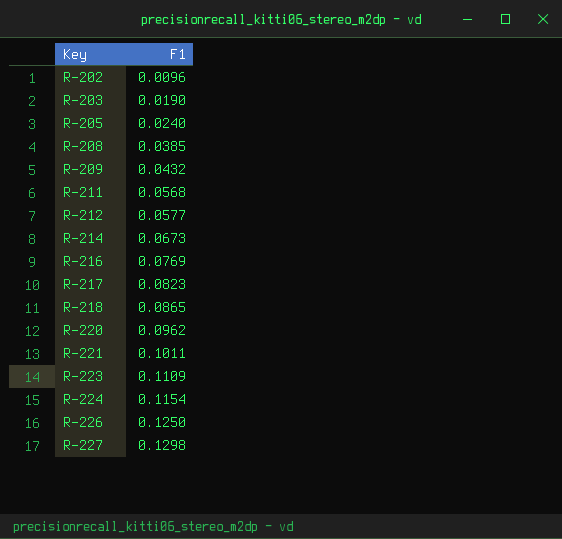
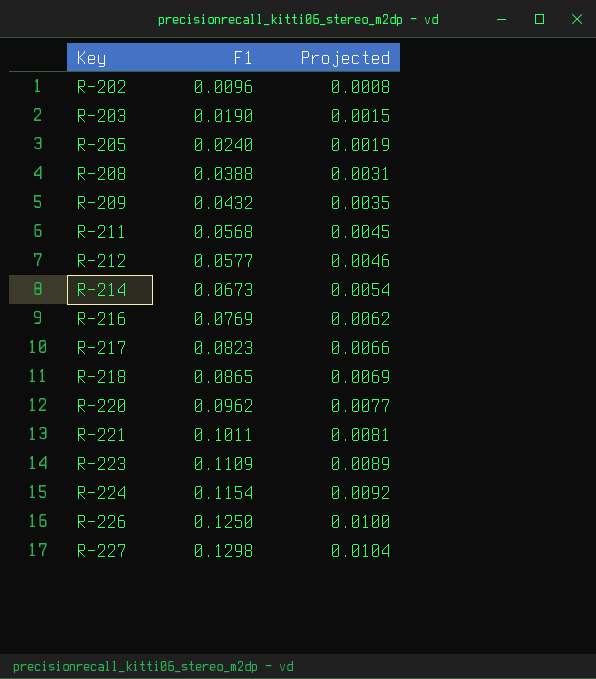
column Projected | formula: none -> [F1] * 0.08
R-208 | F1: 0.0385 -> 0.0388

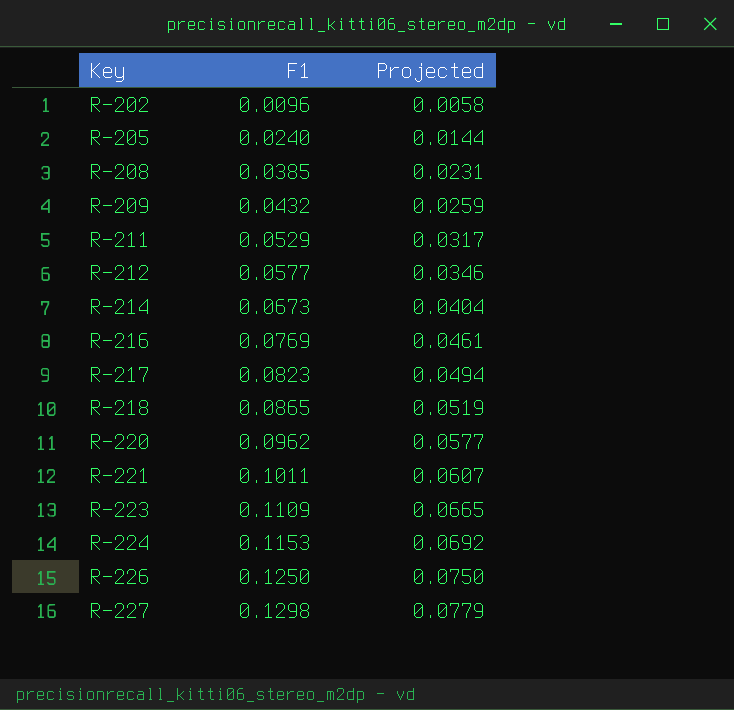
column Projected | formula: [F1] * 0.08 -> [F1] * 0.6
row R-203: 0.0190 | 0.0015 -> none
R-208 | F1: 0.0388 -> 0.0385
R-211 | F1: 0.0568 -> 0.0529
R-224 | F1: 0.1154 -> 0.1153

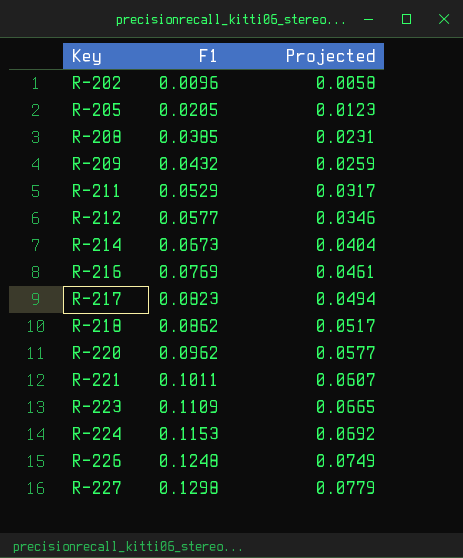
R-205 | F1: 0.0240 -> 0.0205
R-205 | Projected: 0.0144 -> 0.0123
R-218 | F1: 0.0865 -> 0.0862
R-218 | Projected: 0.0519 -> 0.0517
R-226 | F1: 0.1250 -> 0.1248
R-226 | Projected: 0.0750 -> 0.0749

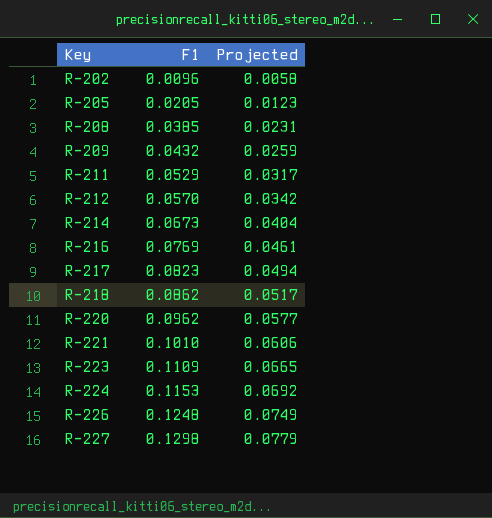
R-212 | F1: 0.0577 -> 0.0570
R-212 | Projected: 0.0346 -> 0.0342
R-221 | F1: 0.1011 -> 0.1010
R-221 | Projected: 0.0607 -> 0.0606

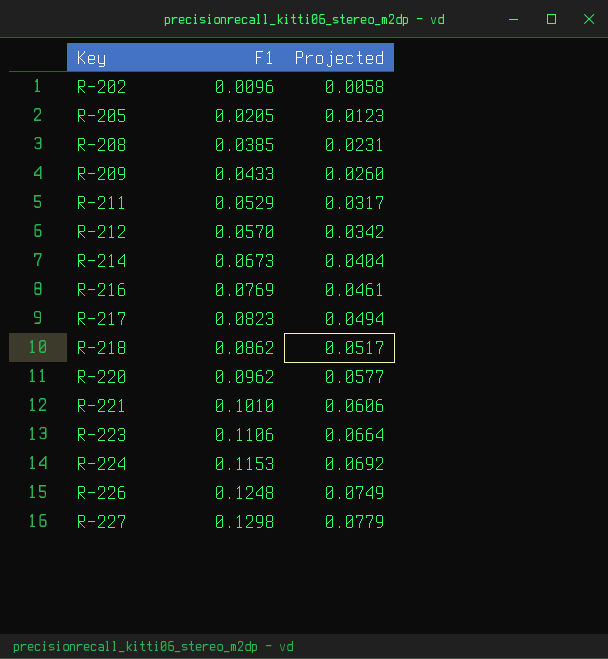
R-209 | F1: 0.0432 -> 0.0433
R-209 | Projected: 0.0259 -> 0.0260
R-223 | F1: 0.1109 -> 0.1106
R-223 | Projected: 0.0665 -> 0.0664

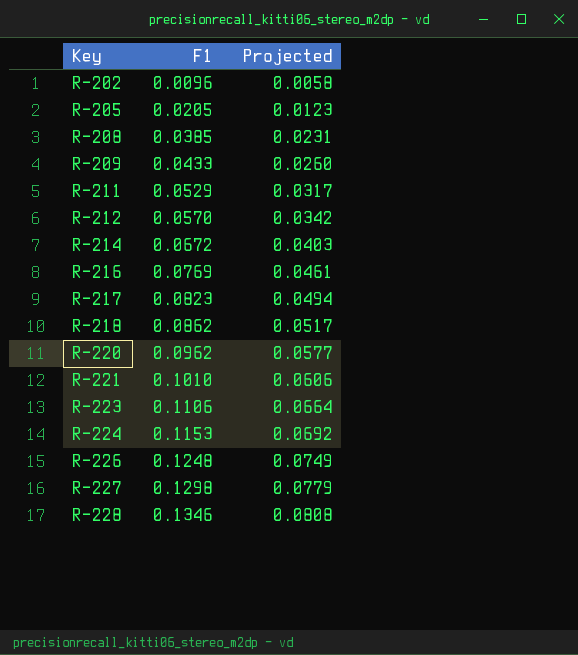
R-214 | F1: 0.0673 -> 0.0672
R-214 | Projected: 0.0404 -> 0.0403
row R-228: none -> 0.1346 | 0.0808

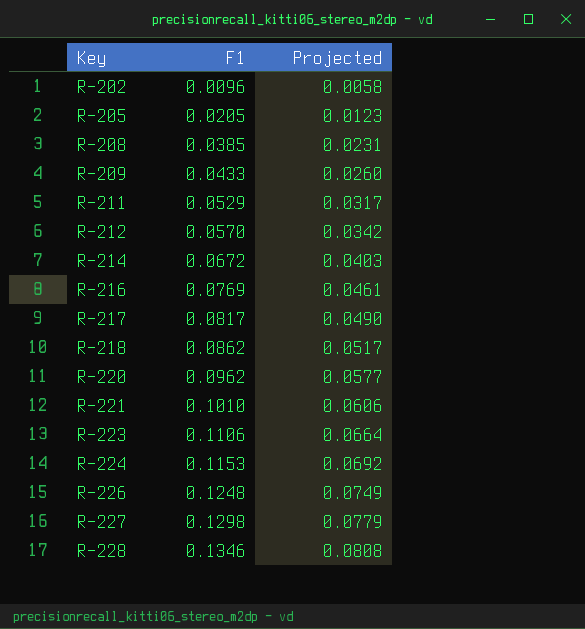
R-217 | F1: 0.0823 -> 0.0817
R-217 | Projected: 0.0494 -> 0.0490

